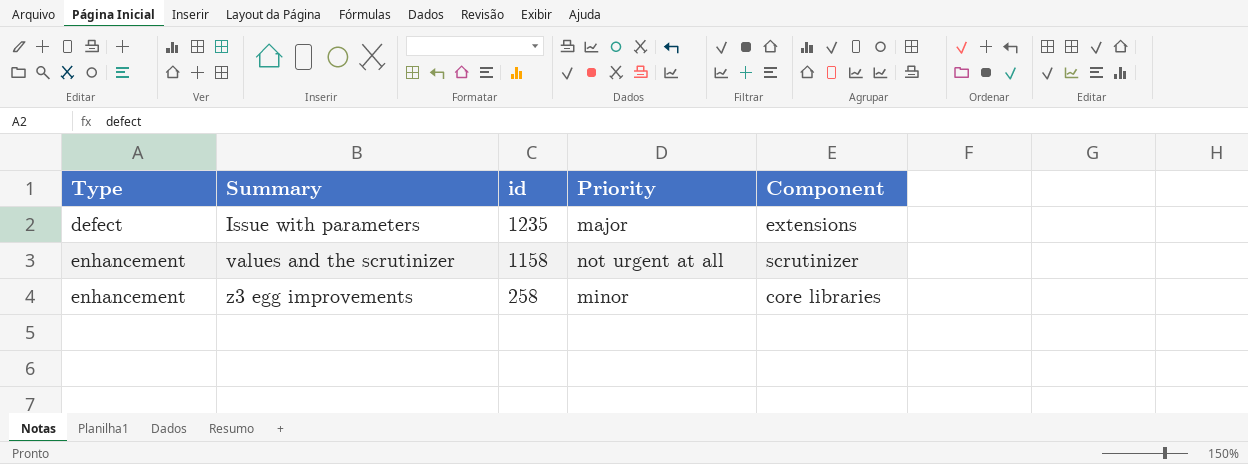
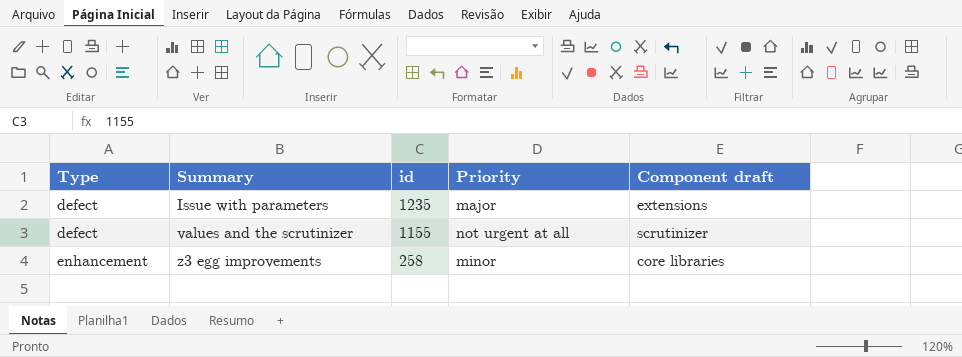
column name: Component -> Component draft
values and the scrutinizer | Type: enhancement -> defect
values and the scrutinizer | id: 1158 -> 1155

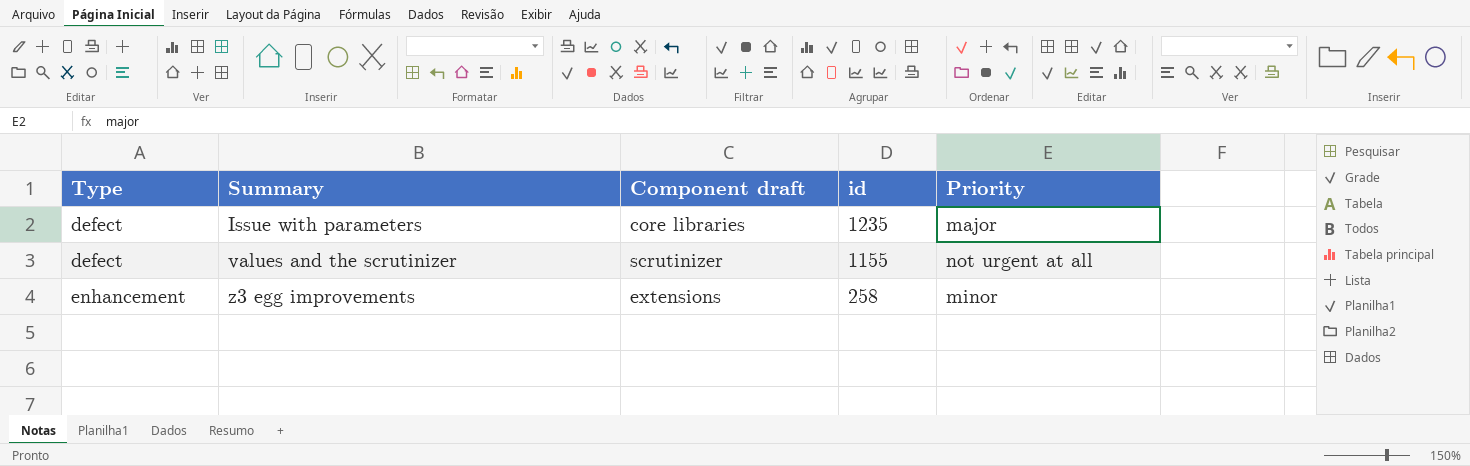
column Component draft | position: 5 -> 3
Issue with parameters | Component draft: extensions -> core libraries
z3 egg improvements | Component draft: core libraries -> extensions

